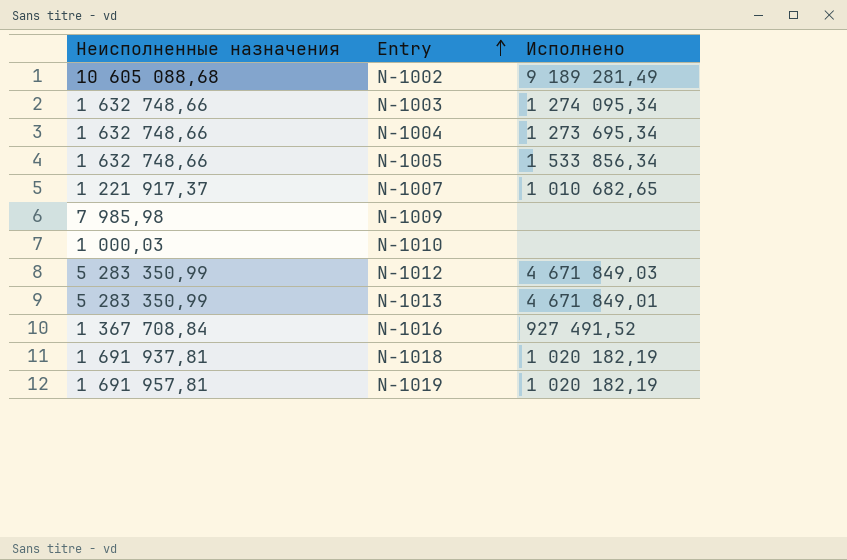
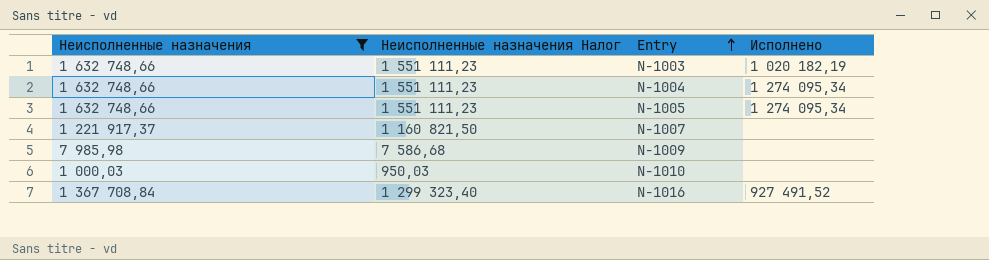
filter: none -> Неисполненные назначения <= 1 632 748,66
column Неисполненные назначения Налог | formula: none -> [Неисполненные назначения] * 0,95
N-1003 | Исполнено: 1 274 095,34 -> 1 020 182,19
N-1004 | Исполнено: 1 273 695,34 -> 1 274 095,34
N-1005 | Исполнено: 1 533 856,34 -> 1 274 095,34
N-1007 | Исполнено: 1 010 682,65 -> none

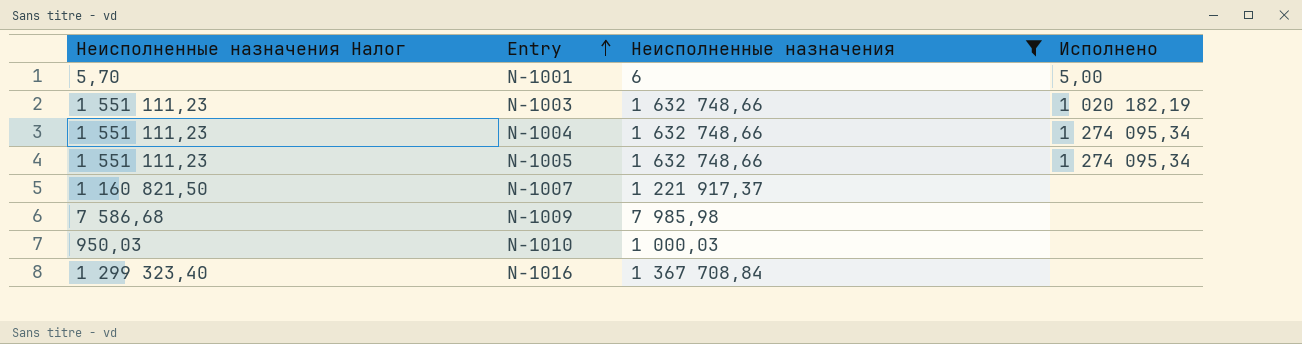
column Неисполненные назначения | position: 1 -> 3
row N-1001: none -> 5,70 | 6 | 5,00
N-1016 | Исполнено: 927 491,52 -> none

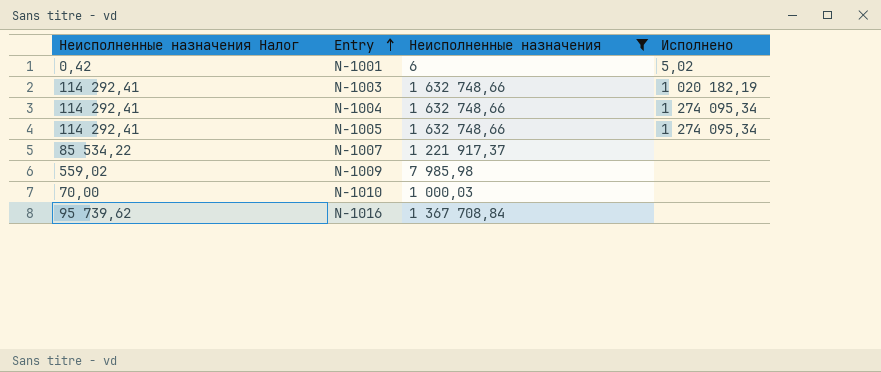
column Неисполненные назначения Налог | formula: [Неисполненные назначения] * 0,95 -> [Неисполненные назначения] * 0,07
N-1001 | Исполнено: 5,00 -> 5,02

